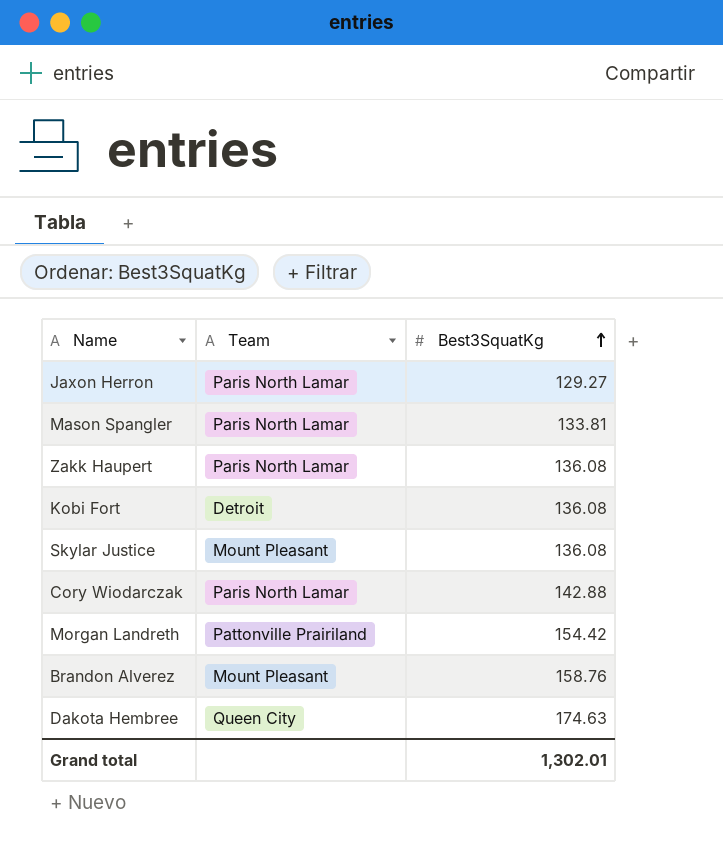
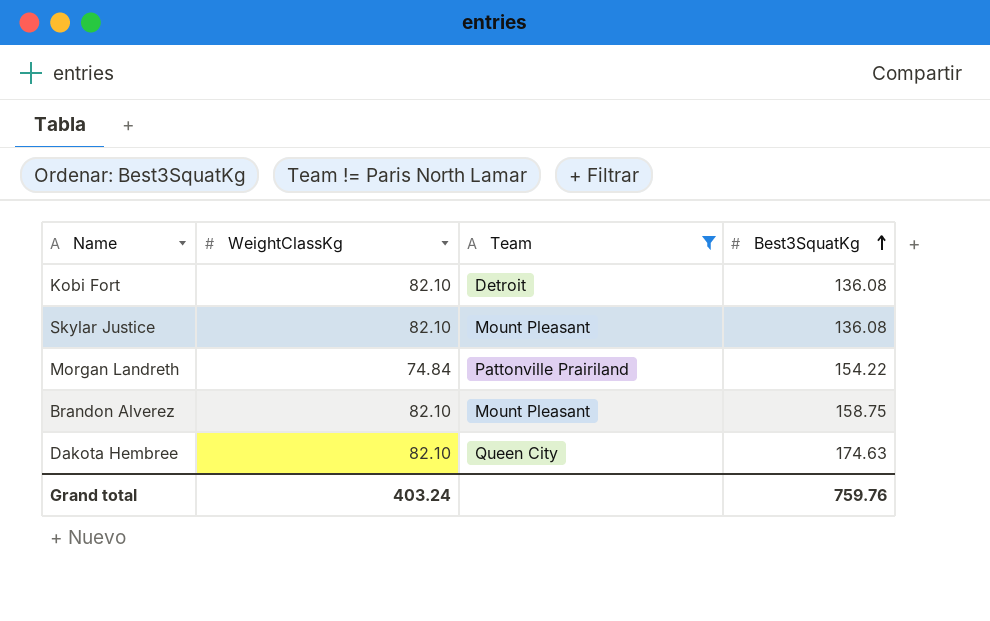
filter: none -> Team != Paris North Lamar
column WeightClassKg | position: none -> 2
Morgan Landreth | Best3SquatKg: 154.42 -> 154.22
Brandon Alverez | Best3SquatKg: 158.76 -> 158.75
Grand total | Best3SquatKg: 1,302.01 -> 759.76

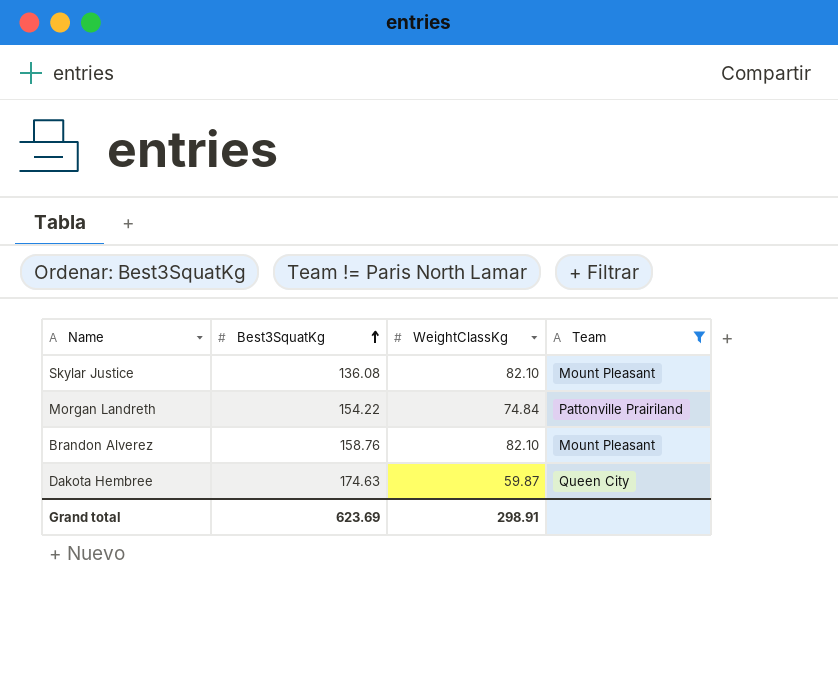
column Best3SquatKg | position: 4 -> 2
row Kobi Fort: 82.10 | Detroit | 136.08 -> none
Brandon Alverez | Best3SquatKg: 158.75 -> 158.76
Dakota Hembree | WeightClassKg: 82.10 -> 59.87
Grand total | Best3SquatKg: 759.76 -> 623.69
Grand total | WeightClassKg: 403.24 -> 298.91

